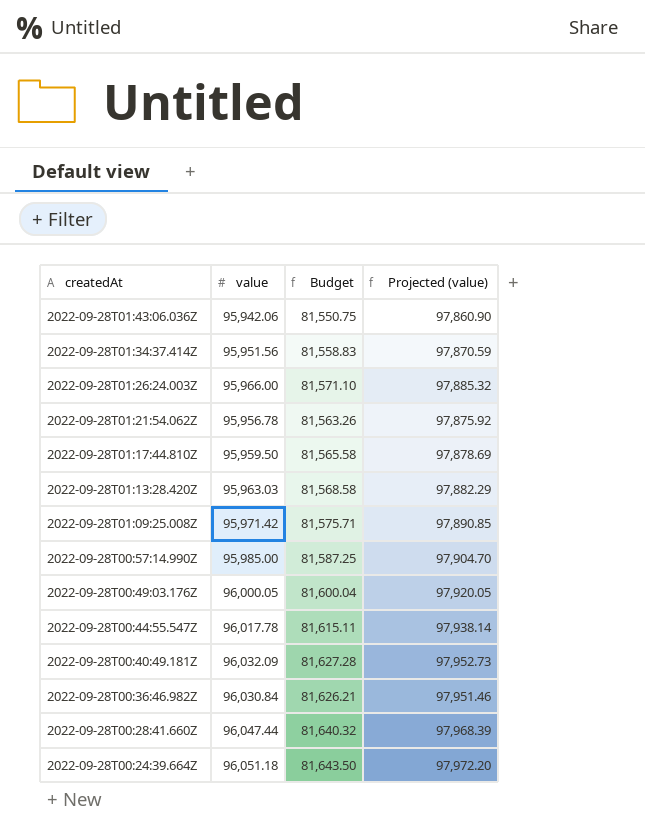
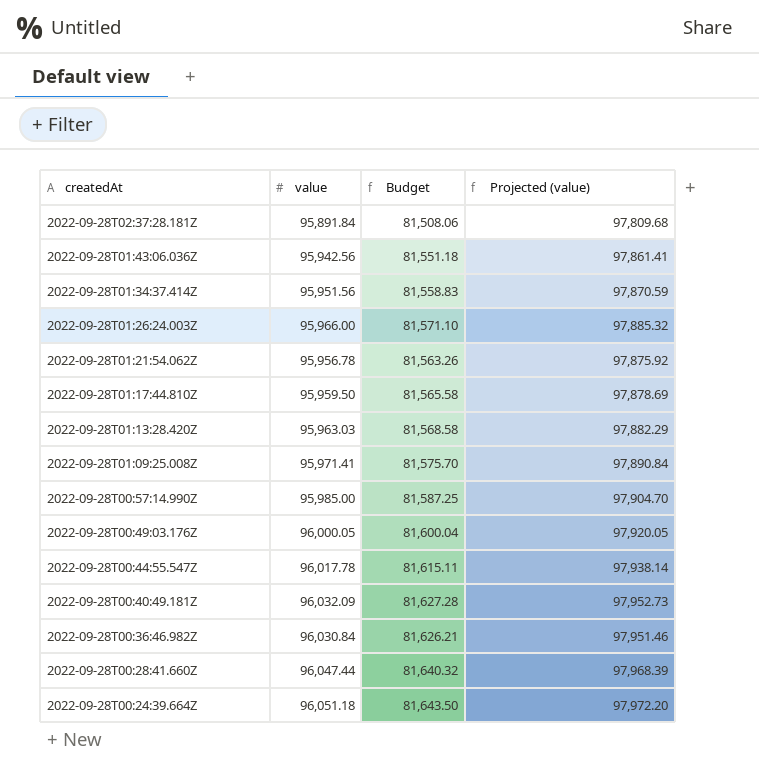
row 2022-09-28T02:37:28.181Z: none -> 95,891.84 | 81,508.06 | 97,809.68
2022-09-28T01:43:06.036Z | value: 95,942.06 -> 95,942.56
2022-09-28T01:43:06.036Z | Budget: 81,550.75 -> 81,551.18
2022-09-28T01:43:06.036Z | Projected (value): 97,860.90 -> 97,861.41
2022-09-28T01:09:25.008Z | value: 95,971.42 -> 95,971.41
2022-09-28T01:09:25.008Z | Budget: 81,575.71 -> 81,575.70
2022-09-28T01:09:25.008Z | Projected (value): 97,890.85 -> 97,890.84

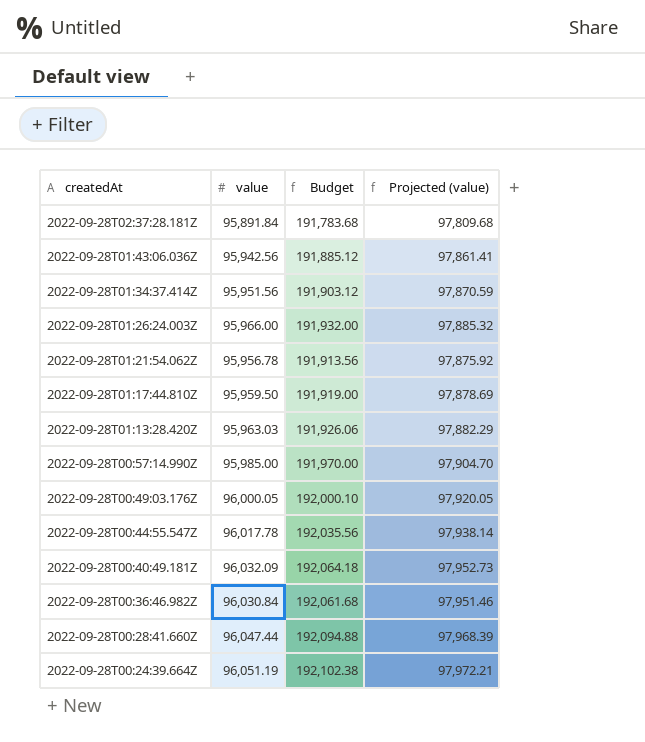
column Budget | formula: [value] * 0.85 -> [value] * 2
row 2022-09-28T01:09:25.008Z: 95,971.41 | 81,575.70 | 97,890.84 -> none
2022-09-28T00:24:39.664Z | value: 96,051.18 -> 96,051.19
2022-09-28T00:24:39.664Z | Projected (value): 97,972.20 -> 97,972.21

